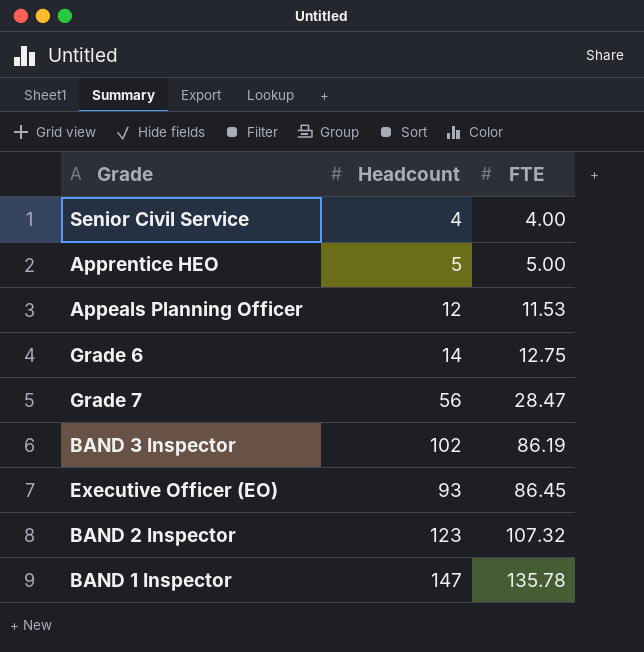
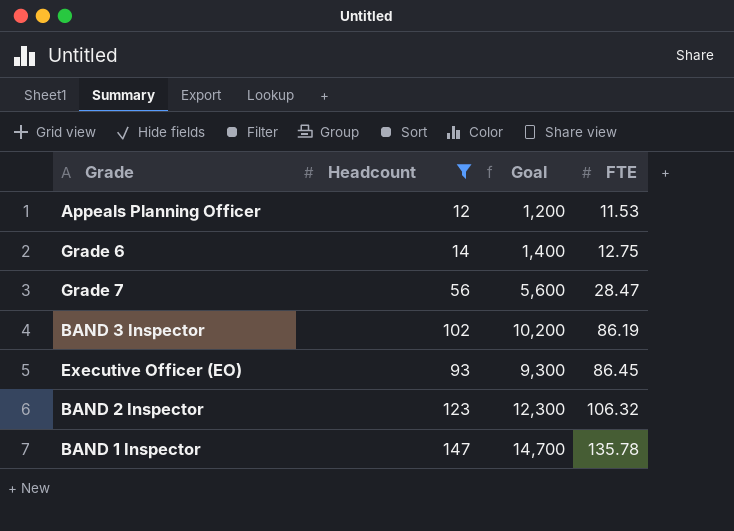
filter: none -> Headcount >= 12
column Goal | formula: none -> [Headcount] * 100
BAND 2 Inspector | FTE: 107.32 -> 106.32

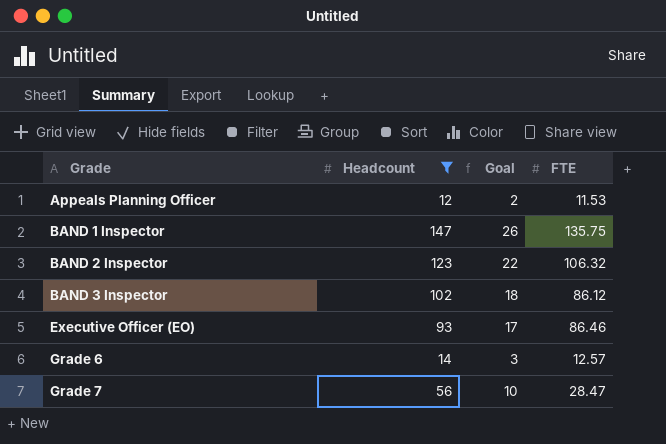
row order: FTE ascending -> Grade ascending
column Goal | formula: [Headcount] * 100 -> [Headcount] * 0.18
BAND 1 Inspector | FTE: 135.78 -> 135.75
BAND 3 Inspector | FTE: 86.19 -> 86.12
Executive Officer (EO) | FTE: 86.45 -> 86.46
Grade 6 | FTE: 12.75 -> 12.57

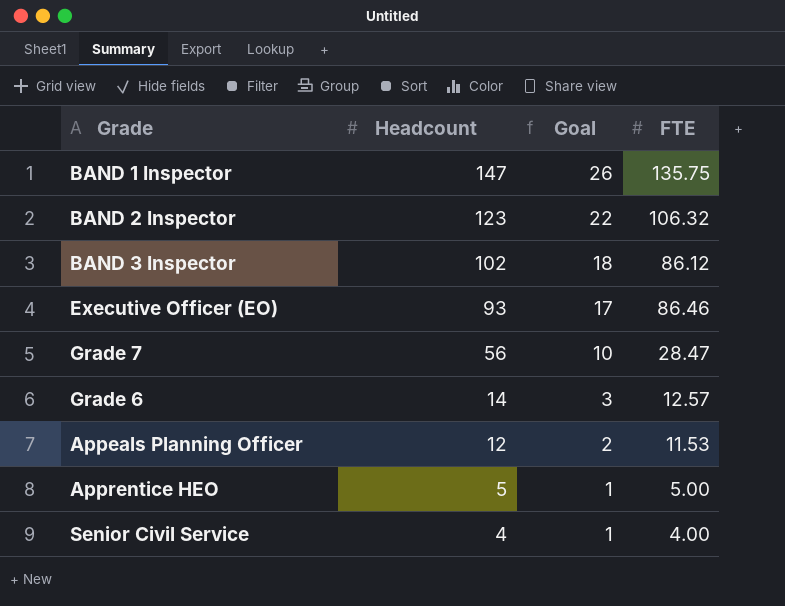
filter: Headcount >= 12 -> none
row order: Grade ascending -> Headcount descending

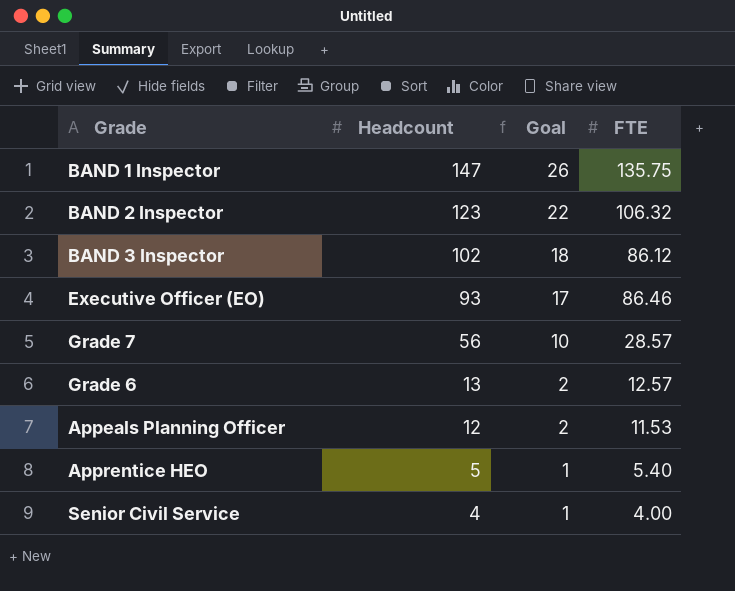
Grade 7 | FTE: 28.47 -> 28.57
Grade 6 | Headcount: 14 -> 13
Grade 6 | Goal: 3 -> 2
Apprentice HEO | FTE: 5.00 -> 5.40

